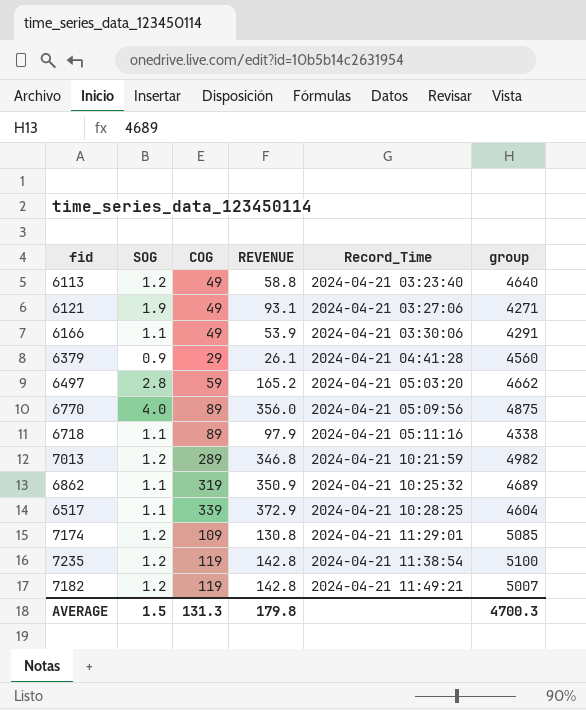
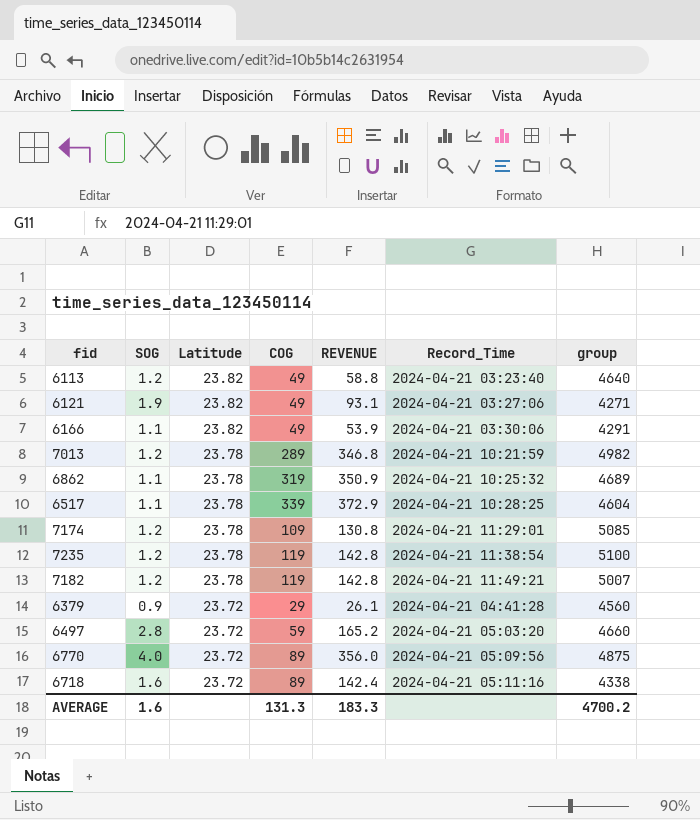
row order: Record_Time ascending -> Latitude descending
column Latitude | position: none -> 3
6497 | group: 4662 -> 4660
6718 | SOG: 1.1 -> 1.6
6718 | REVENUE: 97.9 -> 142.4
AVERAGE | SOG: 1.5 -> 1.6
AVERAGE | REVENUE: 179.8 -> 183.3
AVERAGE | group: 4700.3 -> 4700.2

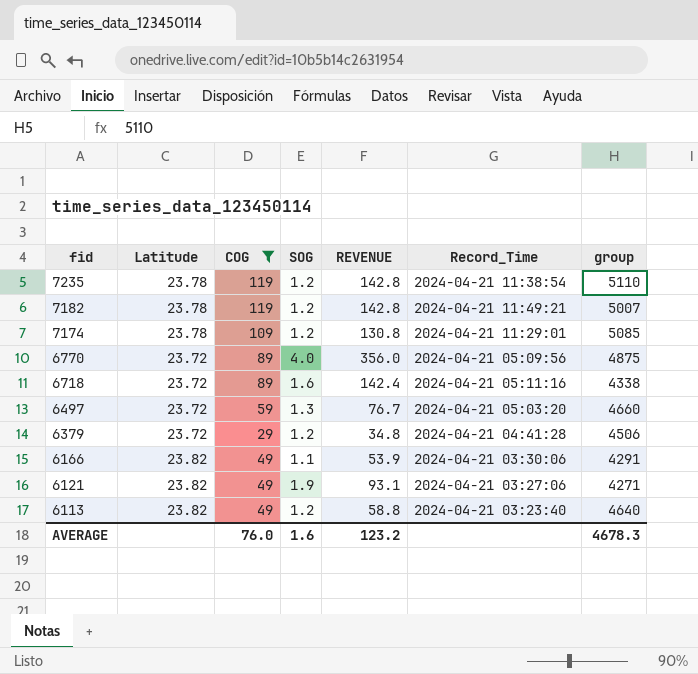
filter: none -> COG <= 119
row order: Latitude descending -> fid descending
column SOG | position: 2 -> 4
7235 | group: 5100 -> 5110
6497 | SOG: 2.8 -> 1.3
6497 | REVENUE: 165.2 -> 76.7
6379 | SOG: 0.9 -> 1.2
6379 | REVENUE: 26.1 -> 34.8
6379 | group: 4560 -> 4506
AVERAGE | COG: 131.3 -> 76.0
AVERAGE | REVENUE: 183.3 -> 123.2
AVERAGE | group: 4700.2 -> 4678.3

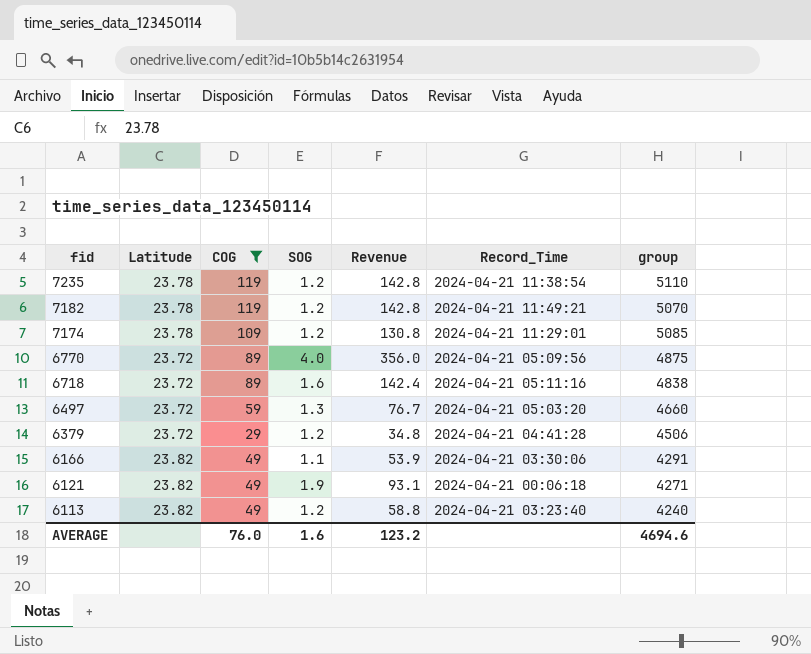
column name: REVENUE -> Revenue
7182 | group: 5007 -> 5070
6718 | group: 4338 -> 4838
6121 | Record_Time: 2024-04-21 03:27:06 -> 2024-04-21 00:06:18
6113 | group: 4640 -> 4240
AVERAGE | group: 4678.3 -> 4694.6

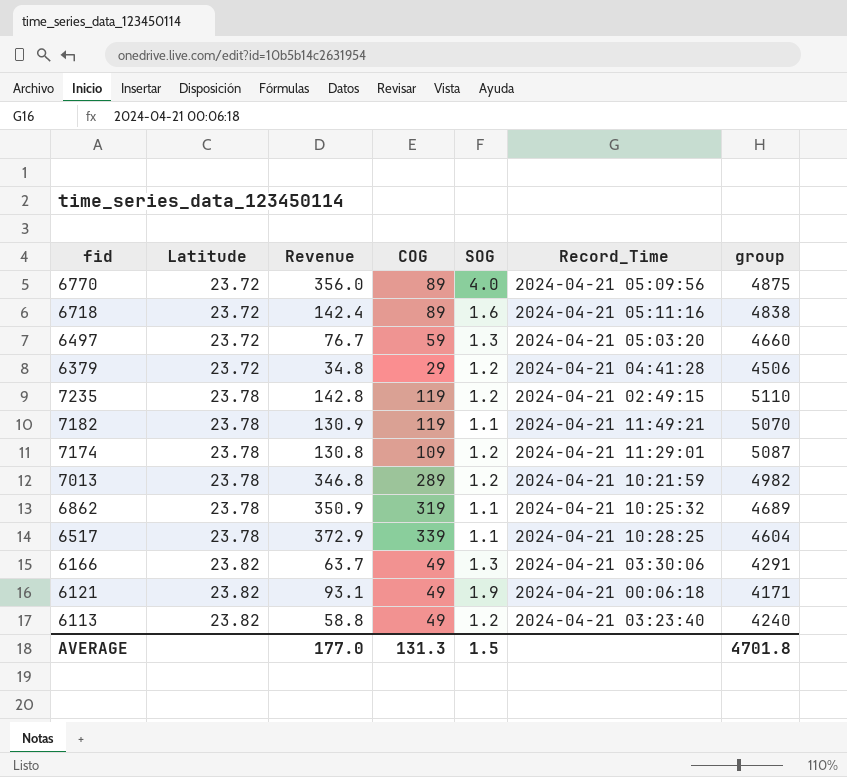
filter: COG <= 119 -> none
row order: fid descending -> Latitude ascending
column Revenue | position: 5 -> 3
7235 | Record_Time: 2024-04-21 11:38:54 -> 2024-04-21 02:49:15
7182 | Revenue: 142.8 -> 130.9
7182 | SOG: 1.2 -> 1.1
7174 | group: 5085 -> 5087
6166 | Revenue: 53.9 -> 63.7
6166 | SOG: 1.1 -> 1.3
6121 | group: 4271 -> 4171
AVERAGE | Revenue: 123.2 -> 177.0
AVERAGE | COG: 76.0 -> 131.3
AVERAGE | SOG: 1.6 -> 1.5
AVERAGE | group: 4694.6 -> 4701.8

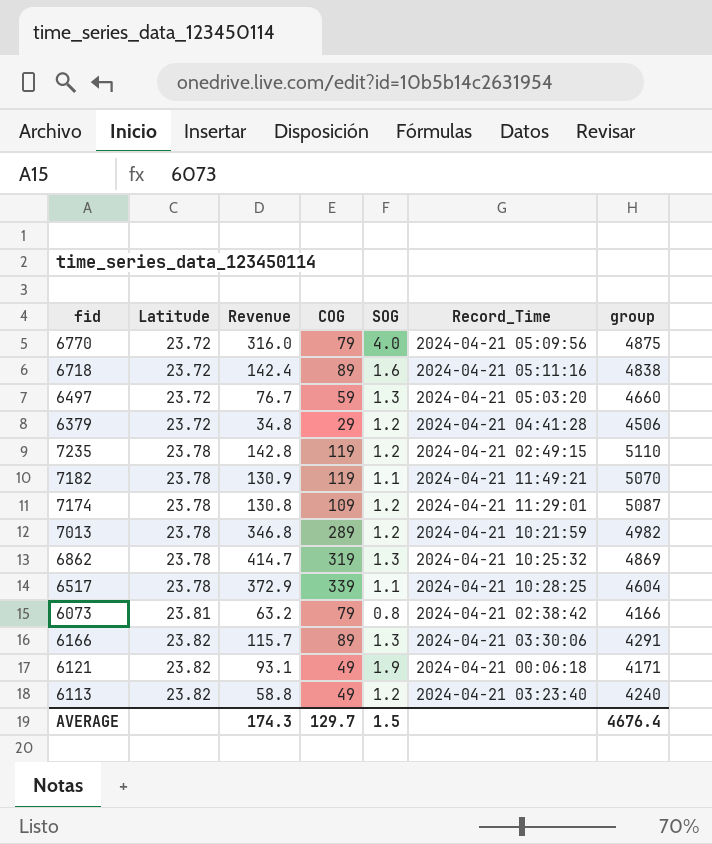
6770 | Revenue: 356.0 -> 316.0
6770 | COG: 89 -> 79
6862 | Revenue: 350.9 -> 414.7
6862 | SOG: 1.1 -> 1.3
6862 | group: 4689 -> 4869
row 6073: none -> 23.81 | 63.2 | 79 | 0.8 | 2024-04-21 02:38:42 | 4166
6166 | Revenue: 63.7 -> 115.7
6166 | COG: 49 -> 89
AVERAGE | Revenue: 177.0 -> 174.3
AVERAGE | COG: 131.3 -> 129.7
AVERAGE | group: 4701.8 -> 4676.4

